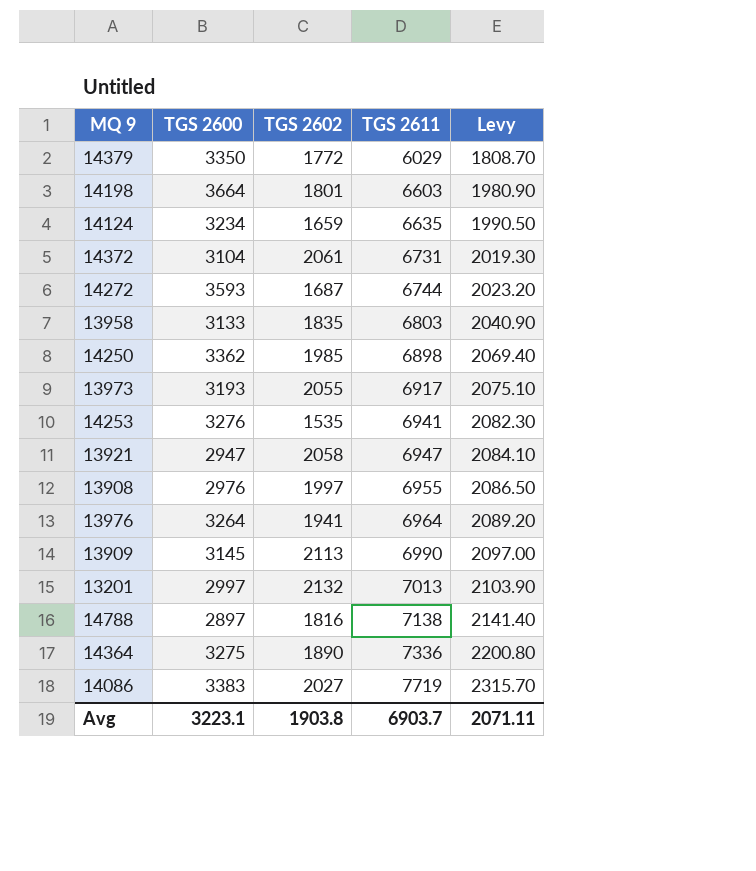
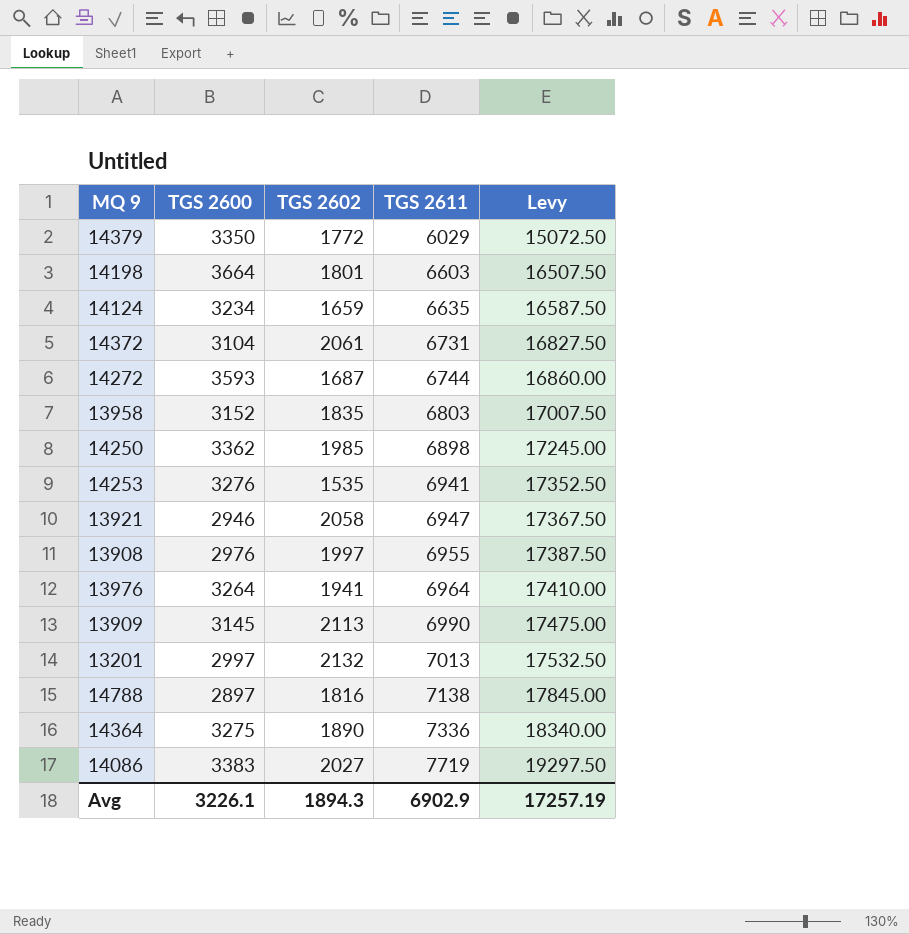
column Levy | formula: [TGS 2611] * 0.3 -> [TGS 2611] * 2.5
row 13973: 3193 | 2055 | 6917 | 2075.10 -> none
13958 | TGS 2600: 3133 -> 3152
13921 | TGS 2600: 2947 -> 2946
Avg | TGS 2600: 3223.1 -> 3226.1
Avg | TGS 2602: 1903.8 -> 1894.3
Avg | TGS 2611: 6903.7 -> 6902.9
Avg | Levy: 2071.11 -> 17257.19

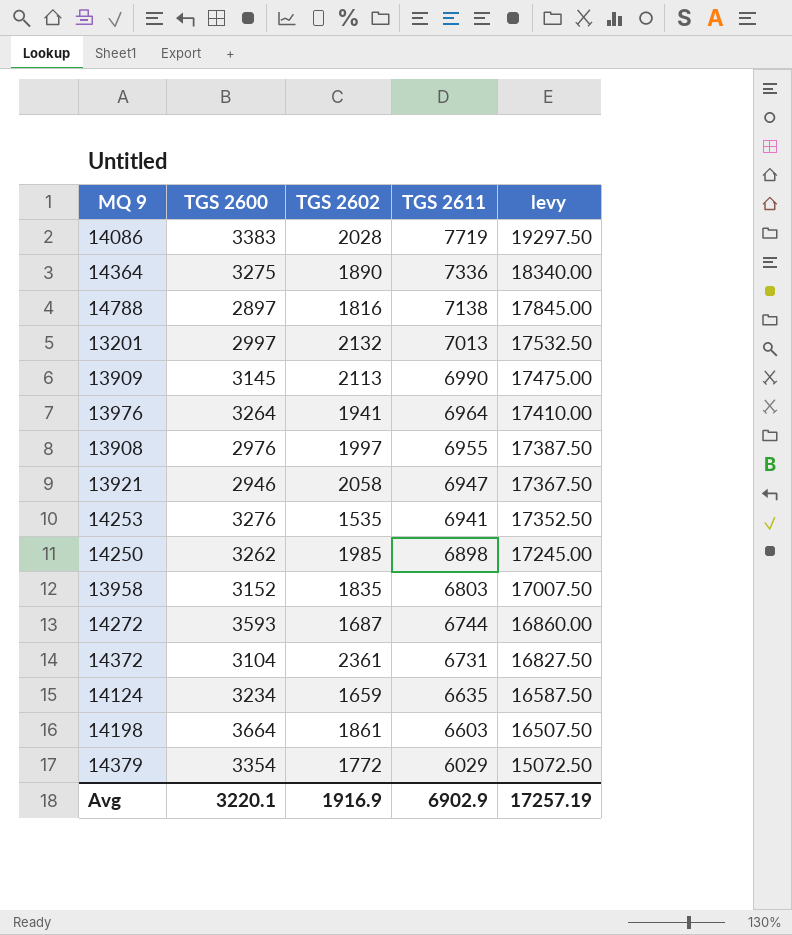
row order: TGS 2611 ascending -> TGS 2611 descending
column name: Levy -> levy
14086 | TGS 2602: 2027 -> 2028
14250 | TGS 2600: 3362 -> 3262
14372 | TGS 2602: 2061 -> 2361
14198 | TGS 2602: 1801 -> 1861
14379 | TGS 2600: 3350 -> 3354
Avg | TGS 2600: 3226.1 -> 3220.1
Avg | TGS 2602: 1894.3 -> 1916.9

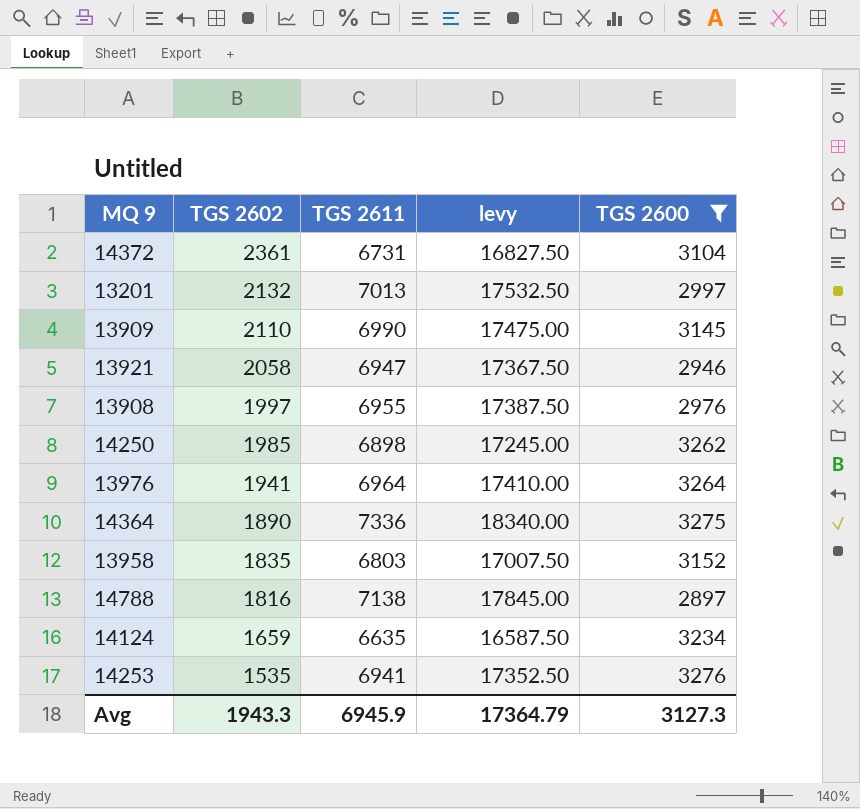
filter: none -> TGS 2600 <= 3276
row order: TGS 2611 descending -> TGS 2602 descending
column TGS 2600 | position: 2 -> 5
13909 | TGS 2602: 2113 -> 2110
Avg | TGS 2602: 1916.9 -> 1943.3
Avg | TGS 2611: 6902.9 -> 6945.9
Avg | levy: 17257.19 -> 17364.79
Avg | TGS 2600: 3220.1 -> 3127.3

